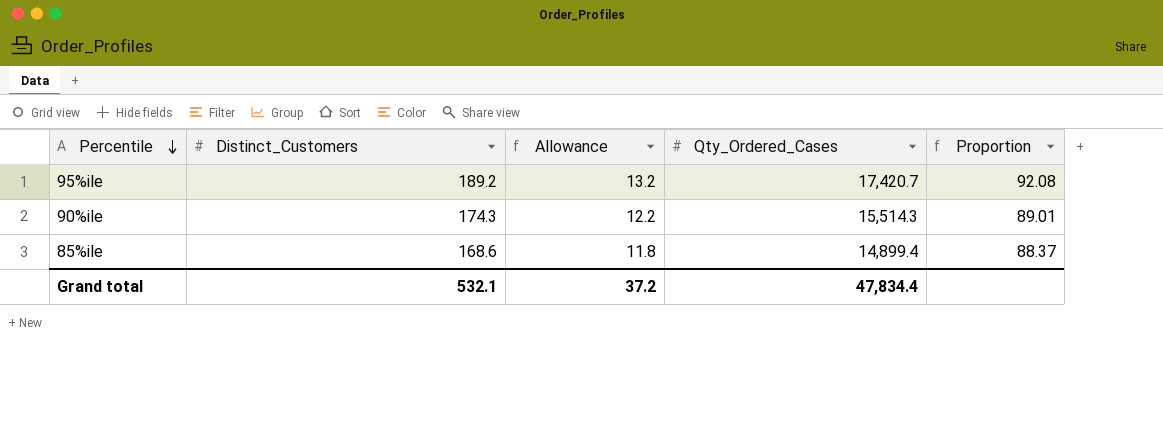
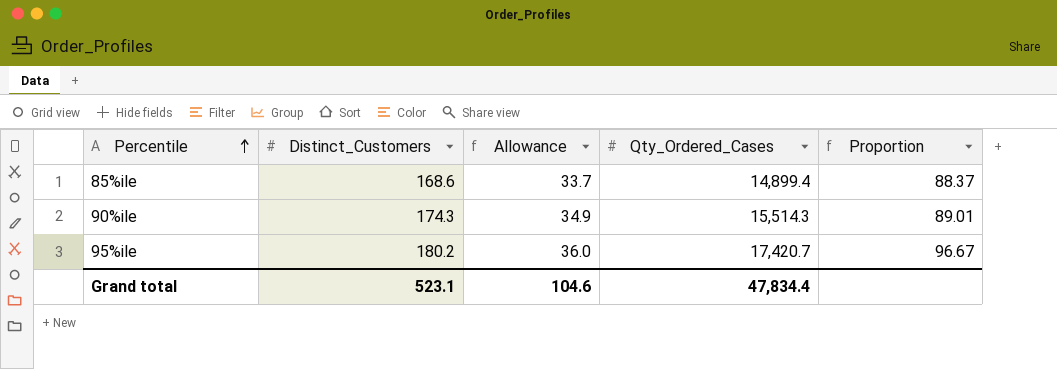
row order: Percentile descending -> Percentile ascending
column Allowance | formula: [Distinct_Customers] * 0.07 -> [Distinct_Customers] * 0.2
95%ile | Distinct_Customers: 189.2 -> 180.2
95%ile | Proportion: 92.08 -> 96.67
Grand total | Distinct_Customers: 532.1 -> 523.1
Grand total | Allowance: 37.2 -> 104.6

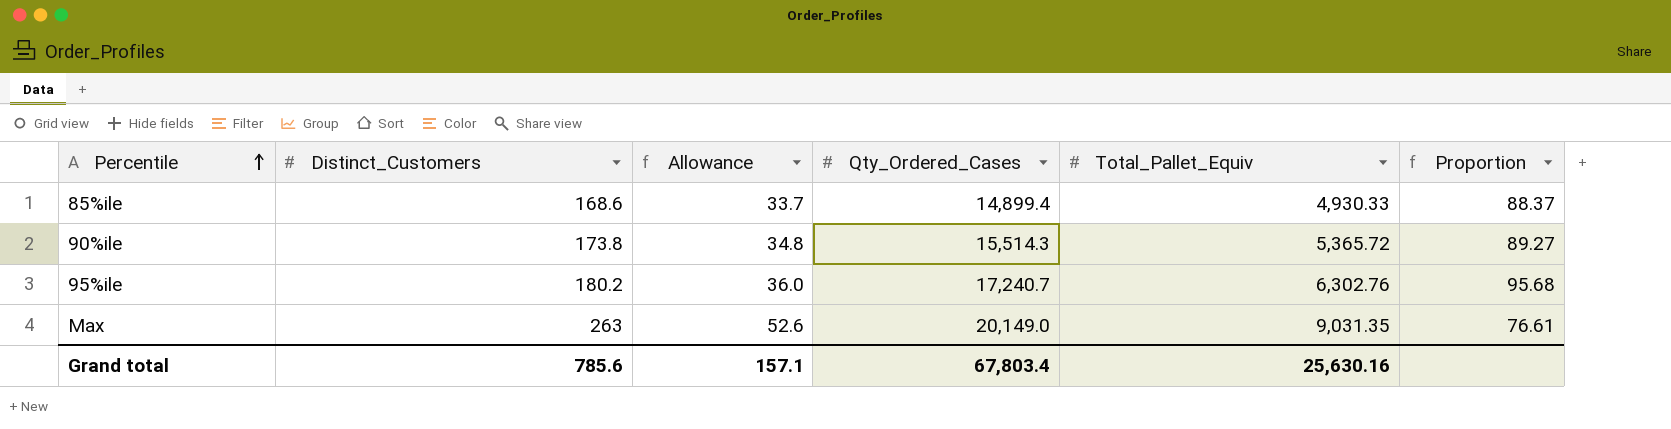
column Total_Pallet_Equiv | position: none -> 5
90%ile | Distinct_Customers: 174.3 -> 173.8
90%ile | Allowance: 34.9 -> 34.8
90%ile | Proportion: 89.01 -> 89.27
95%ile | Qty_Ordered_Cases: 17,420.7 -> 17,240.7
95%ile | Proportion: 96.67 -> 95.68
row Max: none -> 263 | 52.6 | 20,149.0 | 9,031.35 | 76.61
Grand total | Distinct_Customers: 523.1 -> 785.6
Grand total | Allowance: 104.6 -> 157.1
Grand total | Qty_Ordered_Cases: 47,834.4 -> 67,803.4

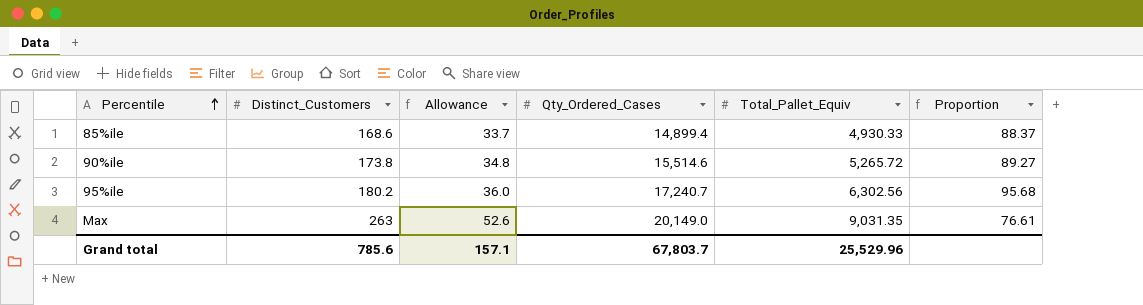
90%ile | Qty_Ordered_Cases: 15,514.3 -> 15,514.6
90%ile | Total_Pallet_Equiv: 5,365.72 -> 5,265.72
95%ile | Total_Pallet_Equiv: 6,302.76 -> 6,302.56
Grand total | Qty_Ordered_Cases: 67,803.4 -> 67,803.7
Grand total | Total_Pallet_Equiv: 25,630.16 -> 25,529.96

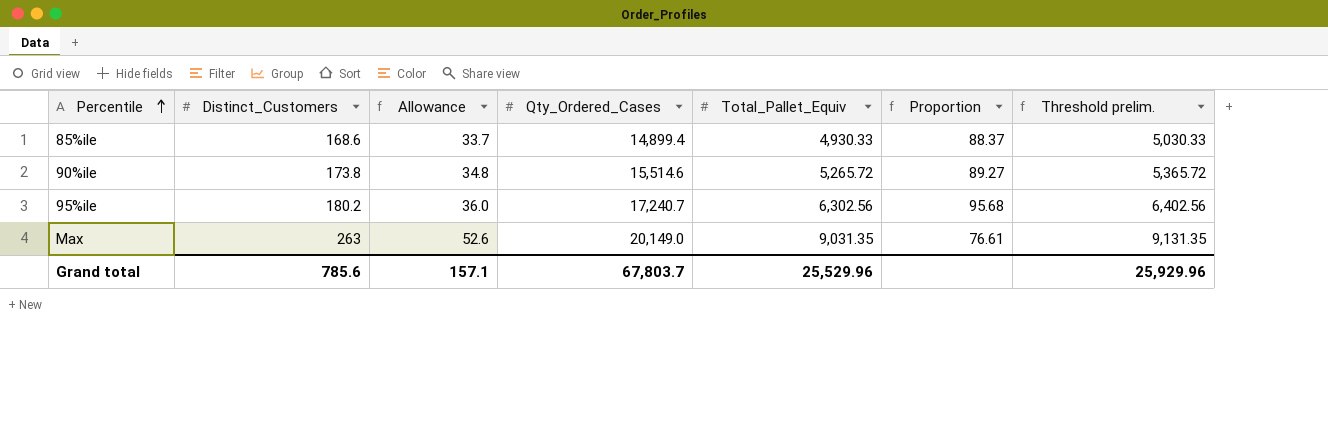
column Threshold prelim. | formula: none -> [Total_Pallet_Equiv] + 100

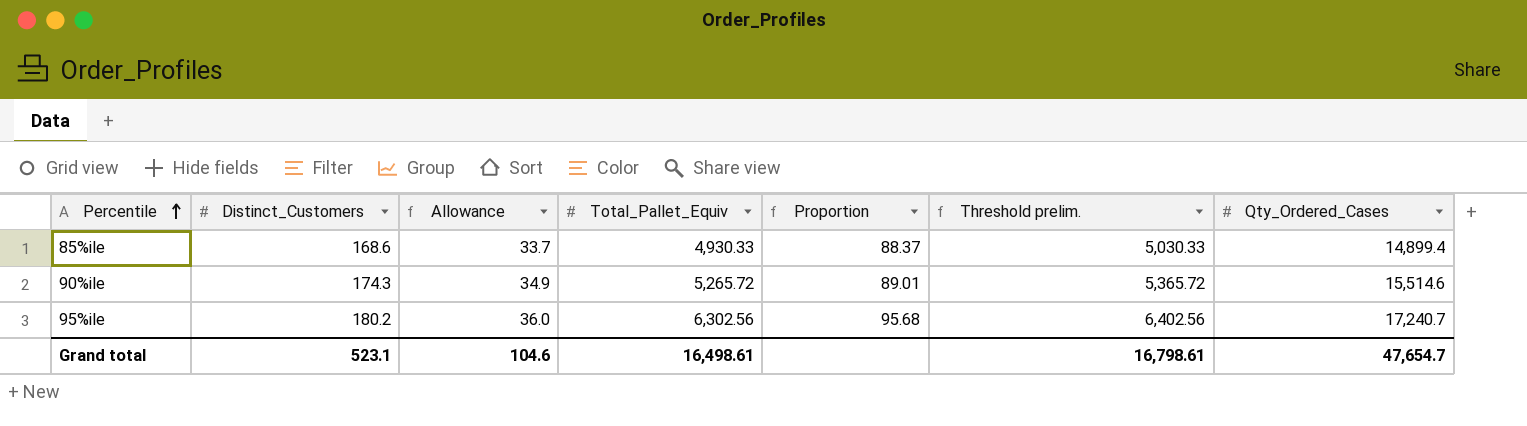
column Qty_Ordered_Cases | position: 4 -> 7
row Max: 263 | 52.6 | 20,149.0 | 9,031.35 | 76.61 | 9,131.35 -> none
90%ile | Distinct_Customers: 173.8 -> 174.3
90%ile | Allowance: 34.8 -> 34.9
90%ile | Proportion: 89.27 -> 89.01
Grand total | Distinct_Customers: 785.6 -> 523.1
Grand total | Allowance: 157.1 -> 104.6
Grand total | Total_Pallet_Equiv: 25,529.96 -> 16,498.61
Grand total | Threshold prelim.: 25,929.96 -> 16,798.61
Grand total | Qty_Ordered_Cases: 67,803.7 -> 47,654.7

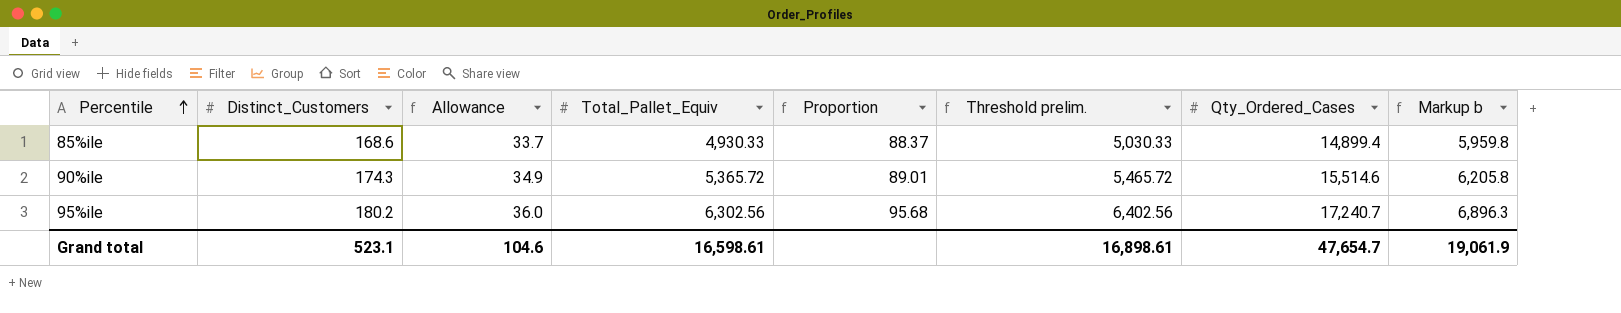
column Markup b | formula: none -> [Qty_Ordered_Cases] * 0.4
90%ile | Total_Pallet_Equiv: 5,265.72 -> 5,365.72
90%ile | Threshold prelim.: 5,365.72 -> 5,465.72
Grand total | Total_Pallet_Equiv: 16,498.61 -> 16,598.61
Grand total | Threshold prelim.: 16,798.61 -> 16,898.61

